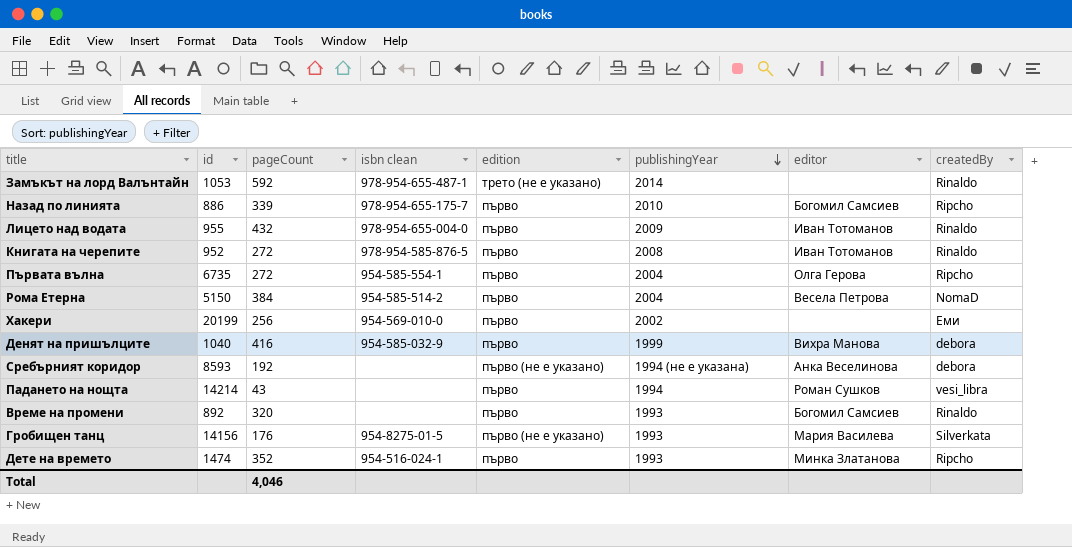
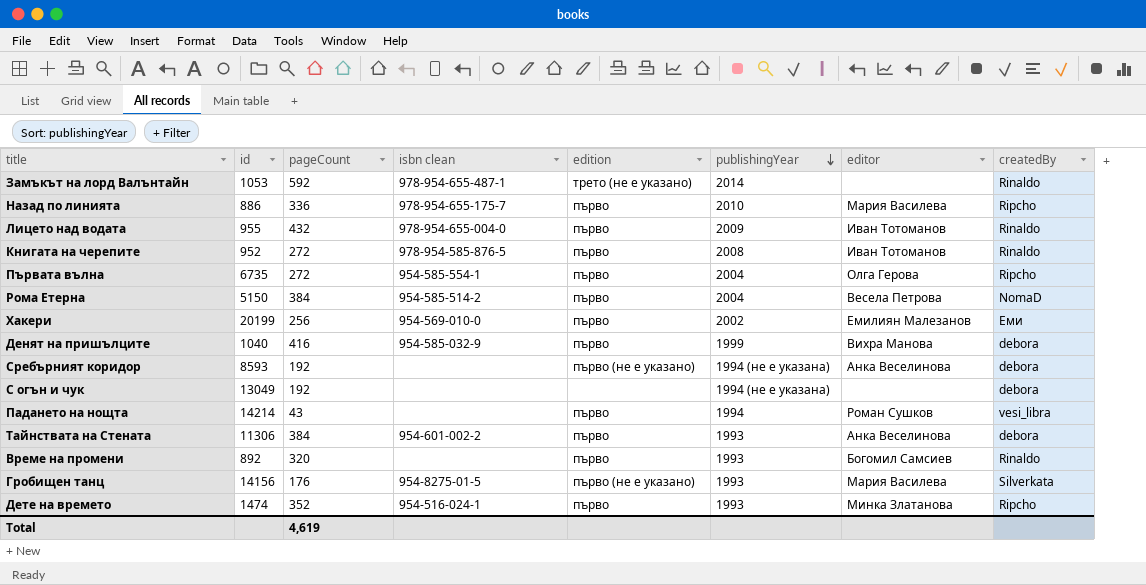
Назад по линията | pageCount: 339 -> 336
Назад по линията | editor: Богомил Самсиев -> Мария Василева
Хакери | editor: none -> Емилиян Малезанов
row С огън и чук: none -> 13049 | 192 | none | none | 1994 (не е указана) | none | debora
row Тайнствата на Стената: none -> 11306 | 384 | 954-601-002-2 | първо | 1993 | Анка Веселинова | debora
Total | pageCount: 4,046 -> 4,619

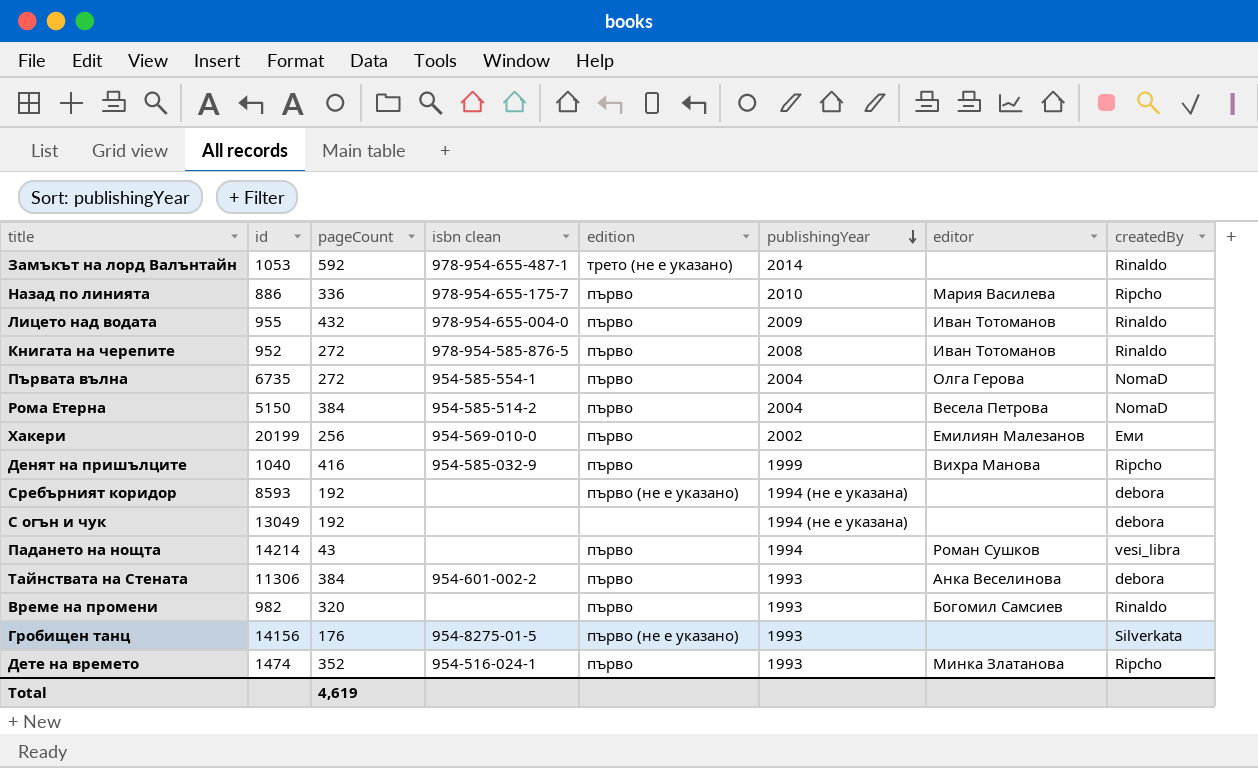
Първата вълна | createdBy: Ripcho -> NomaD
Денят на пришълците | createdBy: debora -> Ripcho
Сребърният коридор | editor: Анка Веселинова -> none
Време на промени | id: 892 -> 982
Гробищен танц | editor: Мария Василева -> none

